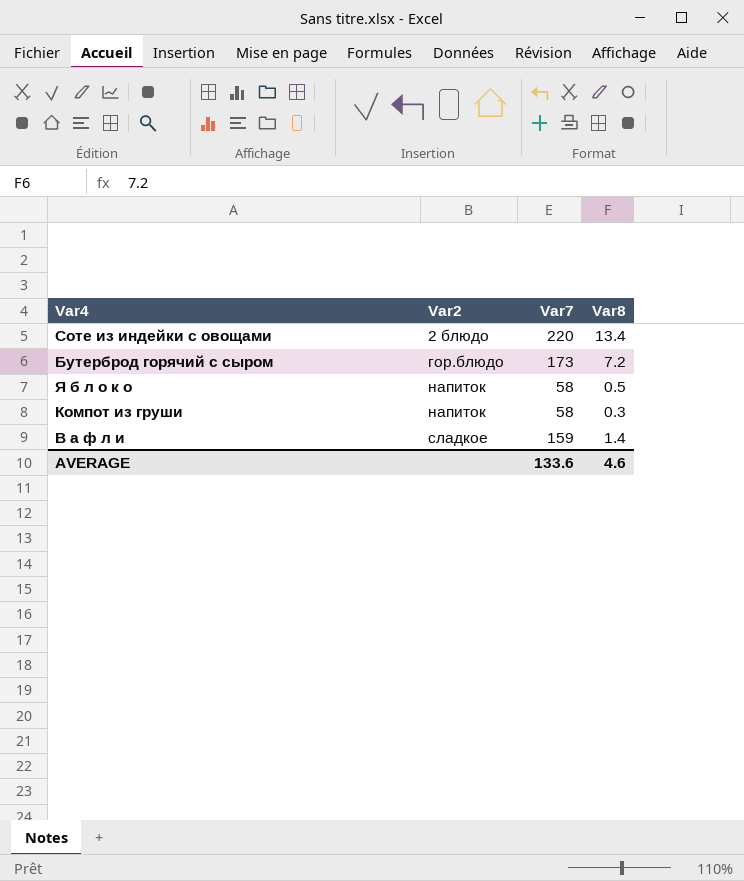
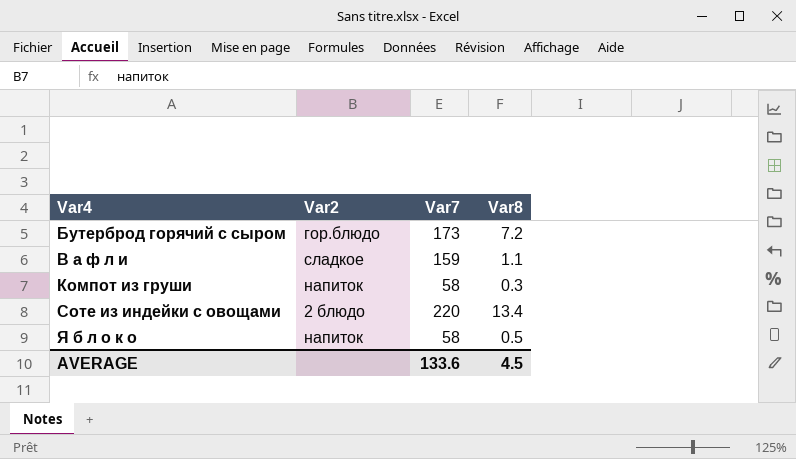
row order: Var2 ascending -> Var4 ascending
В а ф л и | Var8: 1.4 -> 1.1
AVERAGE | Var8: 4.6 -> 4.5

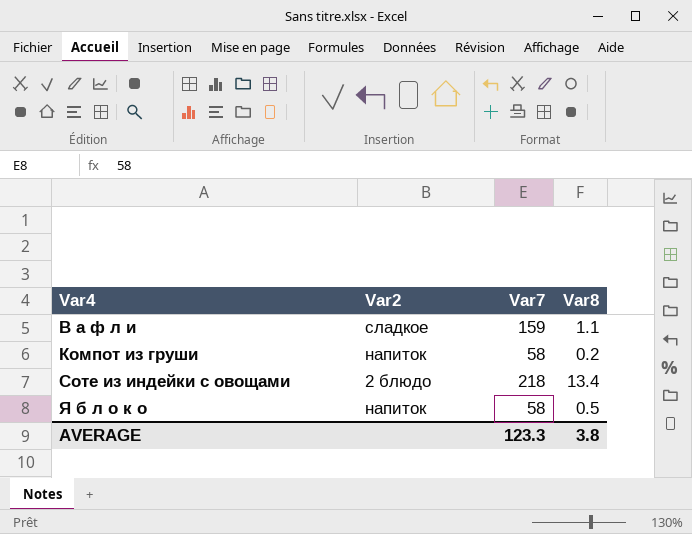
row Бутерброд горячий с сыром: гор.блюдо | 173 | 7.2 -> none
Компот из груши | Var8: 0.3 -> 0.2
Соте из индейки с овощами | Var7: 220 -> 218
AVERAGE | Var7: 133.6 -> 123.3
AVERAGE | Var8: 4.5 -> 3.8

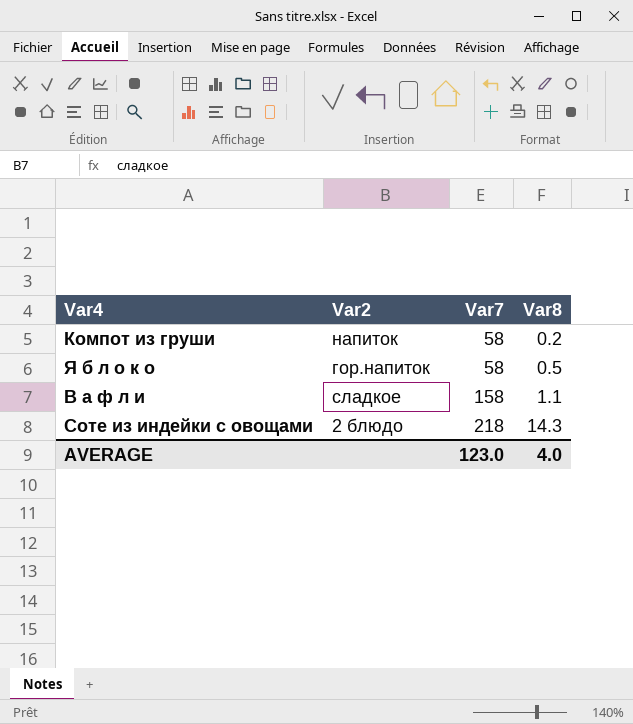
row order: Var4 ascending -> Var7 ascending
Я б л о к о | Var2: напиток -> гор.напиток
В а ф л и | Var7: 159 -> 158
Соте из индейки с овощами | Var8: 13.4 -> 14.3
AVERAGE | Var7: 123.3 -> 123.0
AVERAGE | Var8: 3.8 -> 4.0

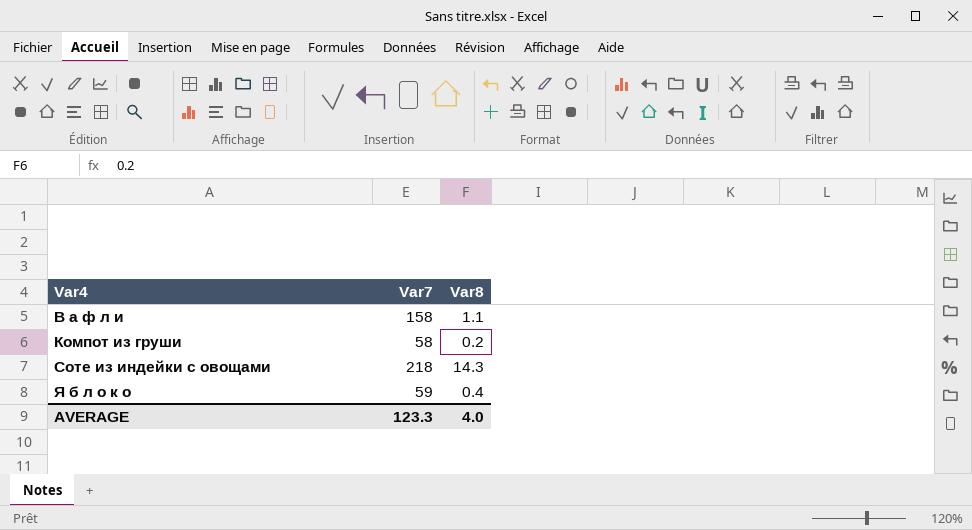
row order: Var7 ascending -> Var4 ascending
column Var2 | position: 2 -> none
Я б л о к о | Var7: 58 -> 59
Я б л о к о | Var8: 0.5 -> 0.4
AVERAGE | Var7: 123.0 -> 123.3

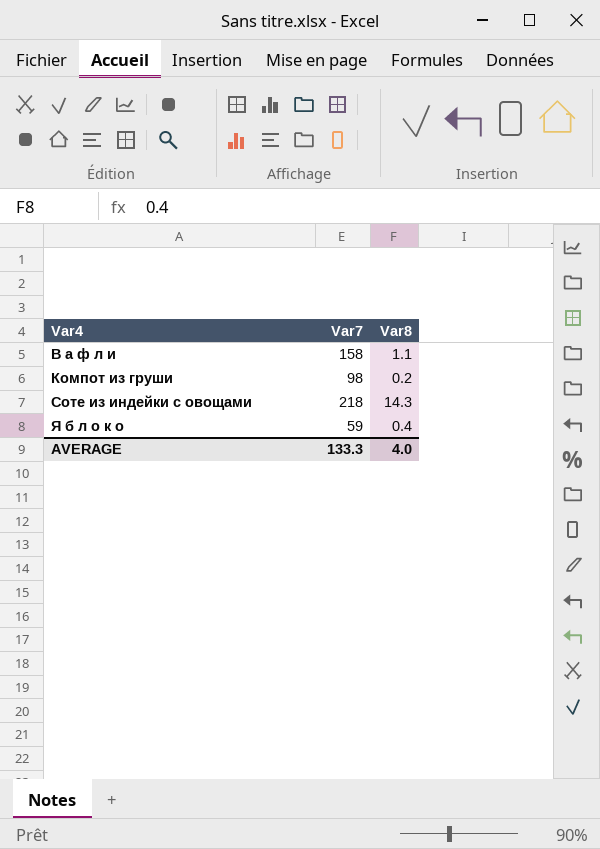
Компот из груши | Var7: 58 -> 98
AVERAGE | Var7: 123.3 -> 133.3

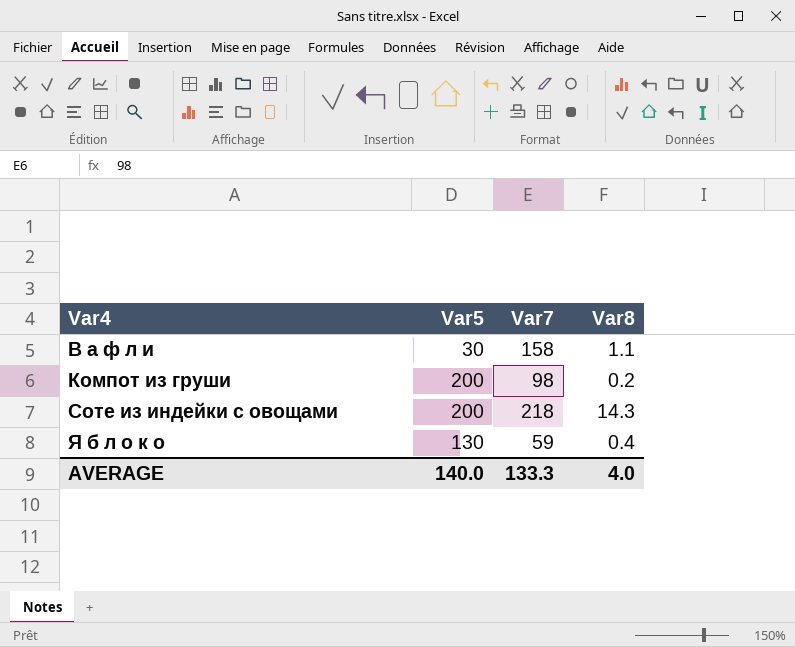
column Var5 | position: none -> 2

